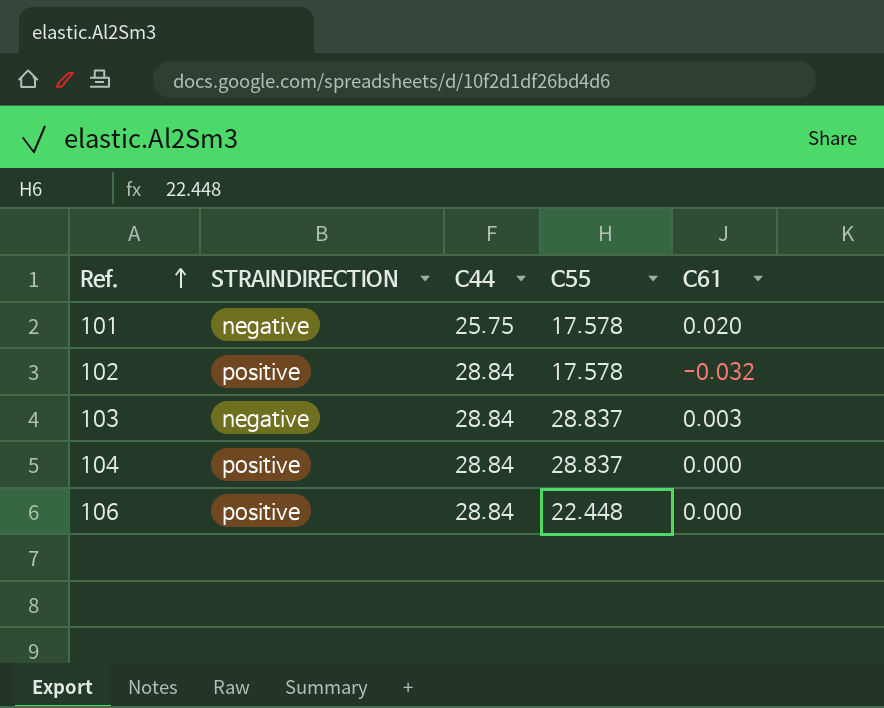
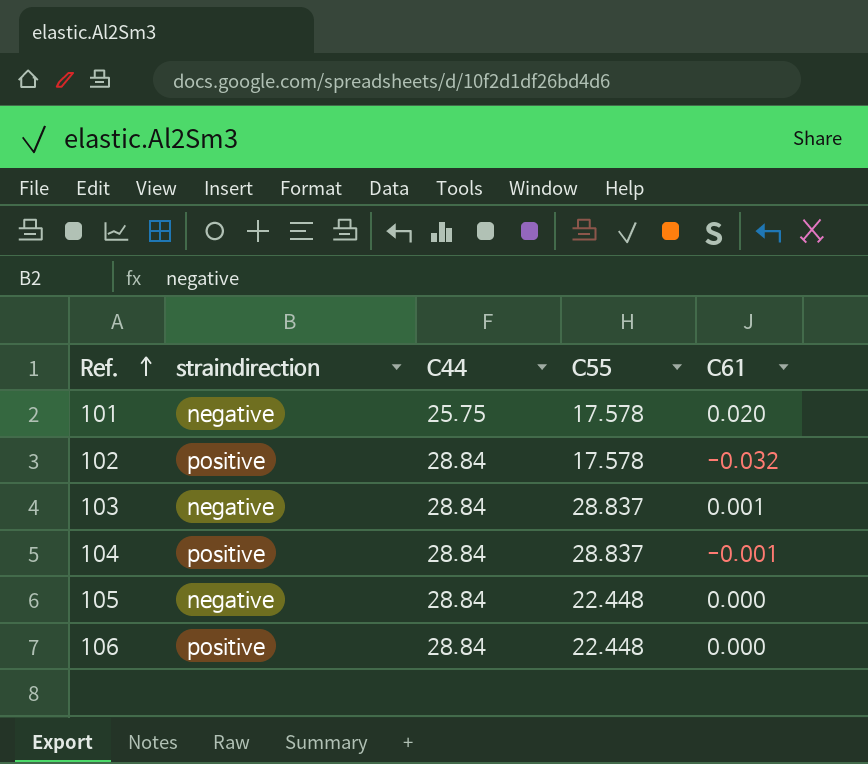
column name: STRAINDIRECTION -> straindirection
103 | C61: 0.003 -> 0.001
104 | C61: 0.000 -> -0.001
row 105: none -> negative | 28.84 | 22.448 | 0.000

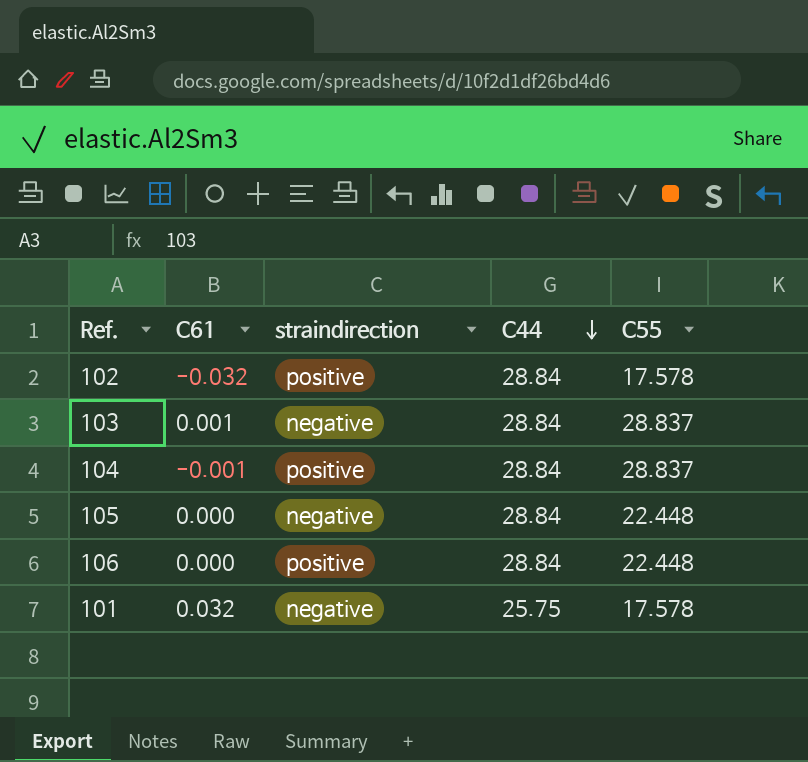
row order: Ref. ascending -> C44 descending
column C61 | position: 5 -> 2
101 | C61: 0.020 -> 0.032

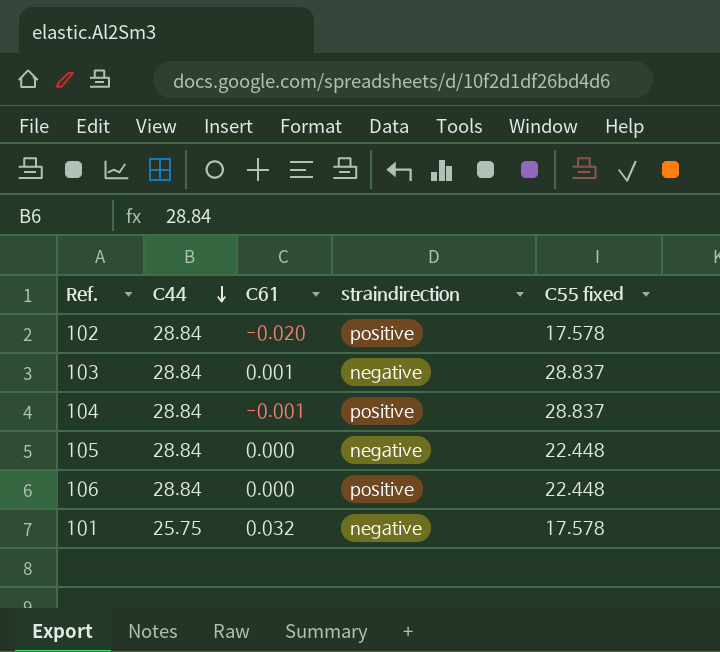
column C44 | position: 4 -> 2
column name: C55 -> C55 fixed
102 | C61: -0.032 -> -0.020

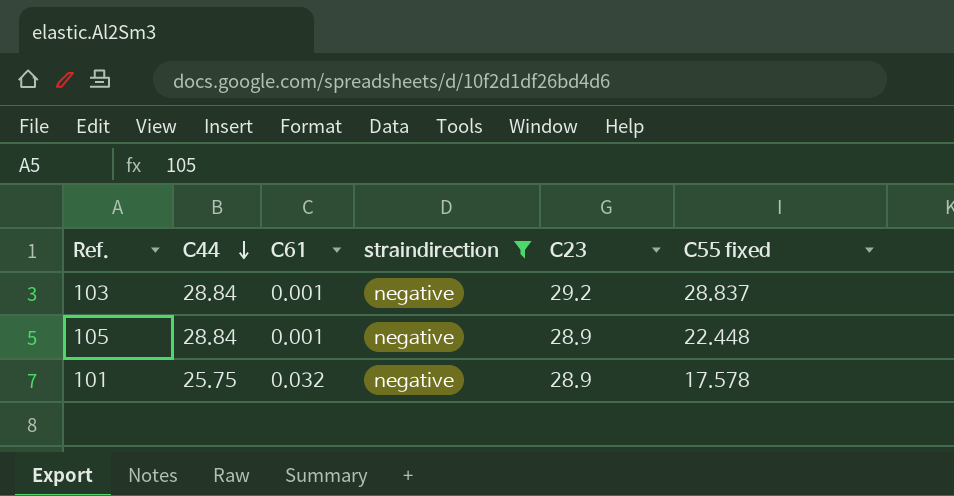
filter: none -> straindirection = negative
column C23 | position: none -> 5
105 | C61: 0.000 -> 0.001

